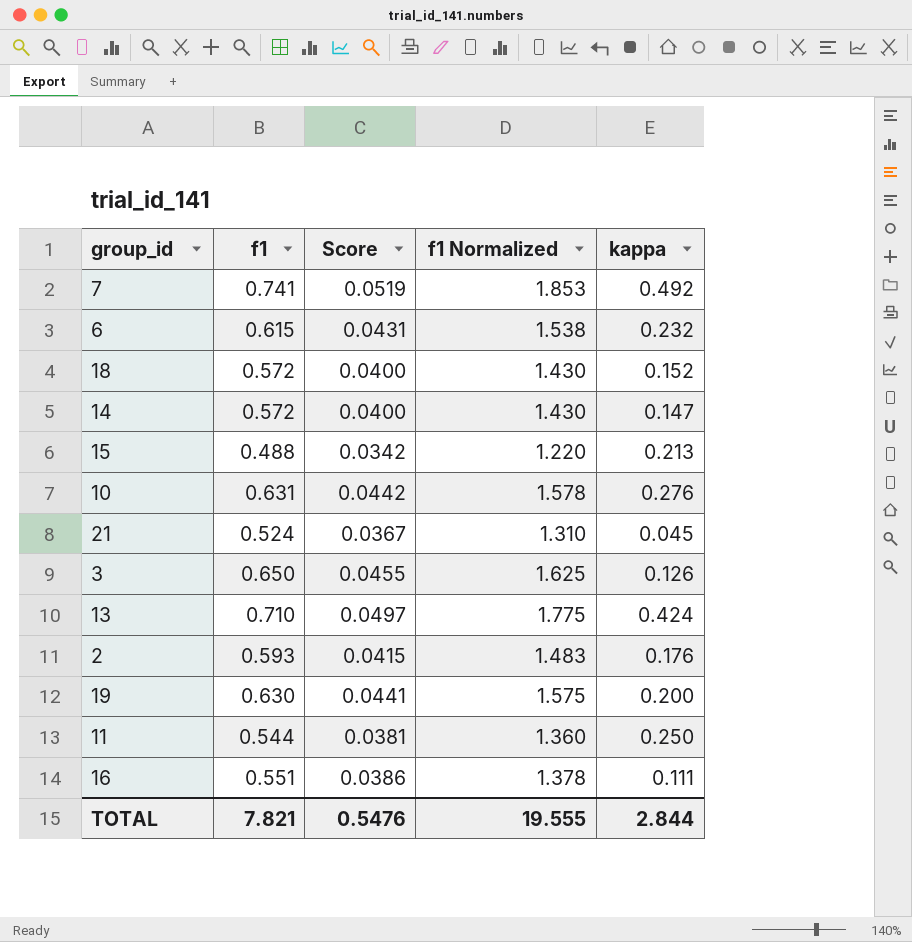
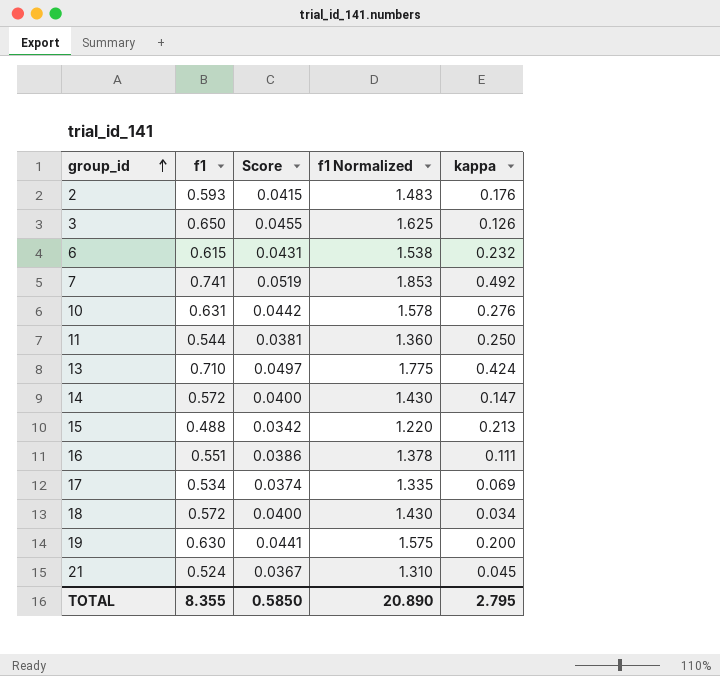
row order: none -> group_id ascending
row 17: none -> 0.534 | 0.0374 | 1.335 | 0.069
18 | kappa: 0.152 -> 0.034
TOTAL | f1: 7.821 -> 8.355
TOTAL | Score: 0.5476 -> 0.5850
TOTAL | f1 Normalized: 19.555 -> 20.890
TOTAL | kappa: 2.844 -> 2.795

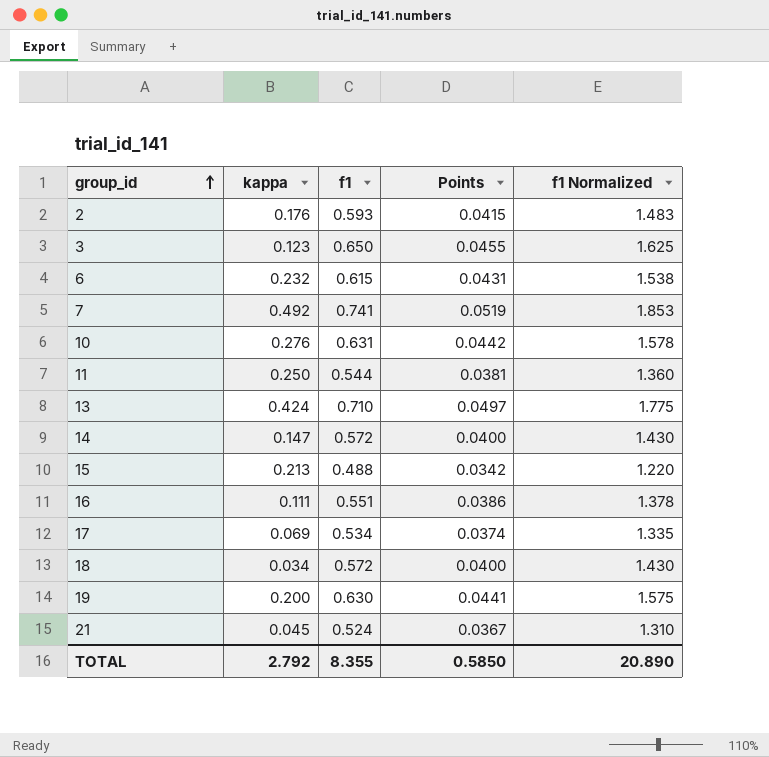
column kappa | position: 5 -> 2
column name: Score -> Points
3 | kappa: 0.126 -> 0.123
TOTAL | kappa: 2.795 -> 2.792

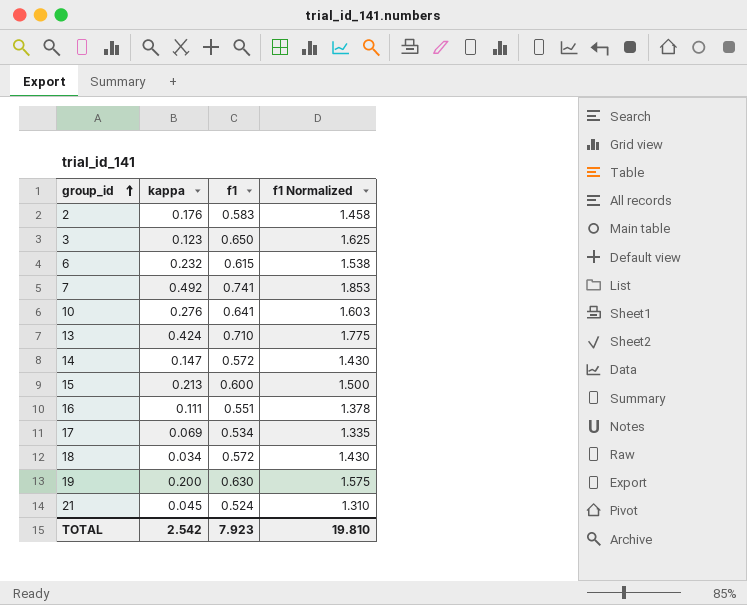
column Points | formula: [f1] * 0.07 -> none
row 11: 0.250 | 0.544 | 0.0381 | 1.360 -> none
2 | f1: 0.593 -> 0.583
2 | f1 Normalized: 1.483 -> 1.458
10 | f1: 0.631 -> 0.641
10 | f1 Normalized: 1.578 -> 1.603
15 | f1: 0.488 -> 0.600
15 | f1 Normalized: 1.220 -> 1.500
TOTAL | kappa: 2.792 -> 2.542
TOTAL | f1: 8.355 -> 7.923
TOTAL | f1 Normalized: 20.890 -> 19.810

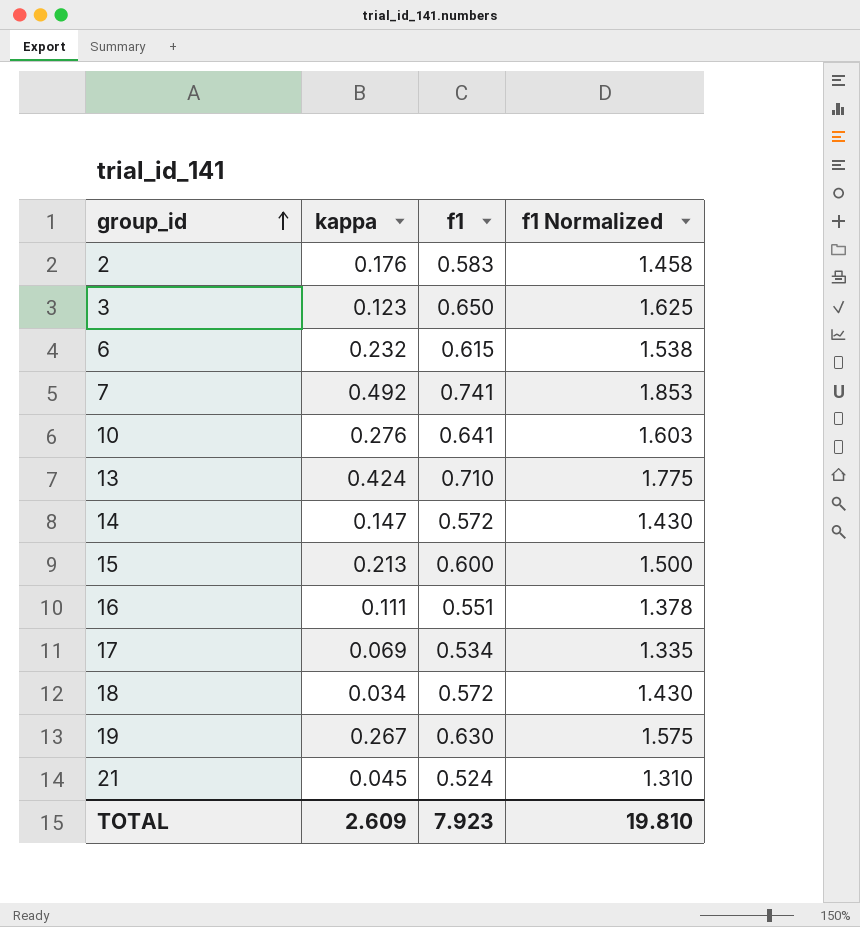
19 | kappa: 0.200 -> 0.267
TOTAL | kappa: 2.542 -> 2.609

